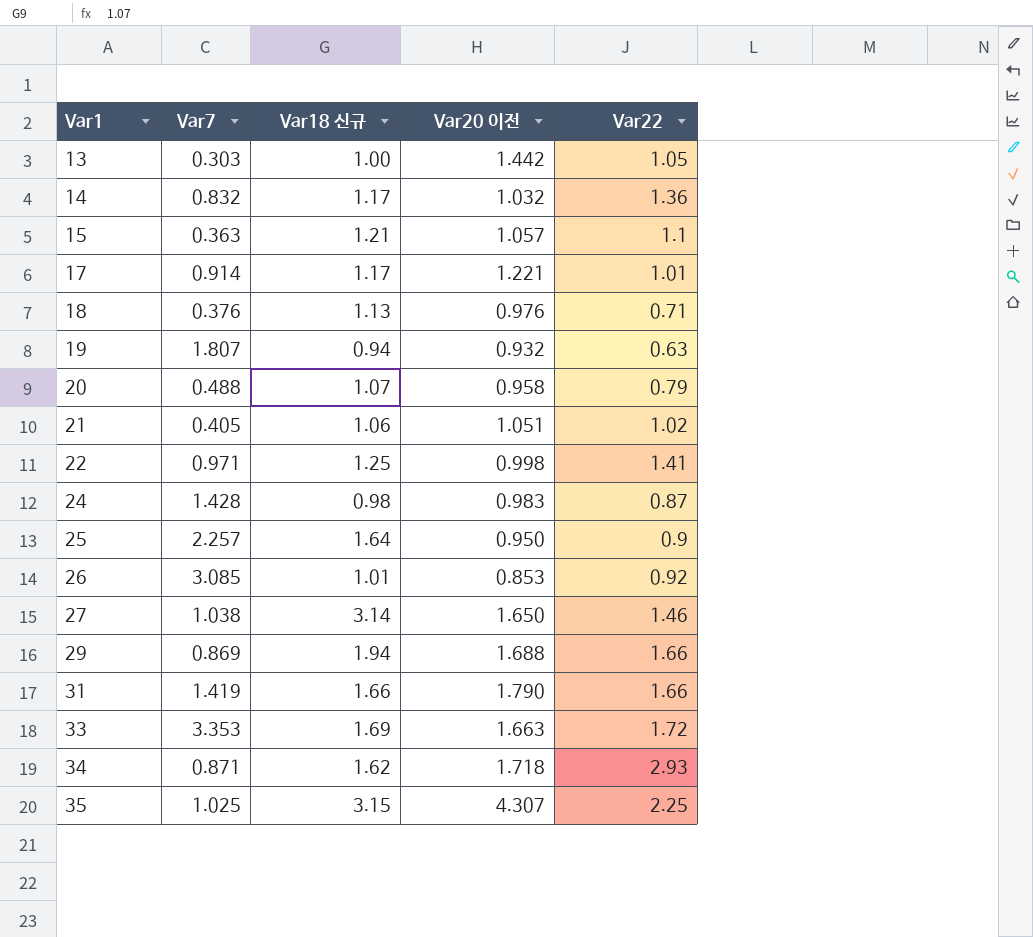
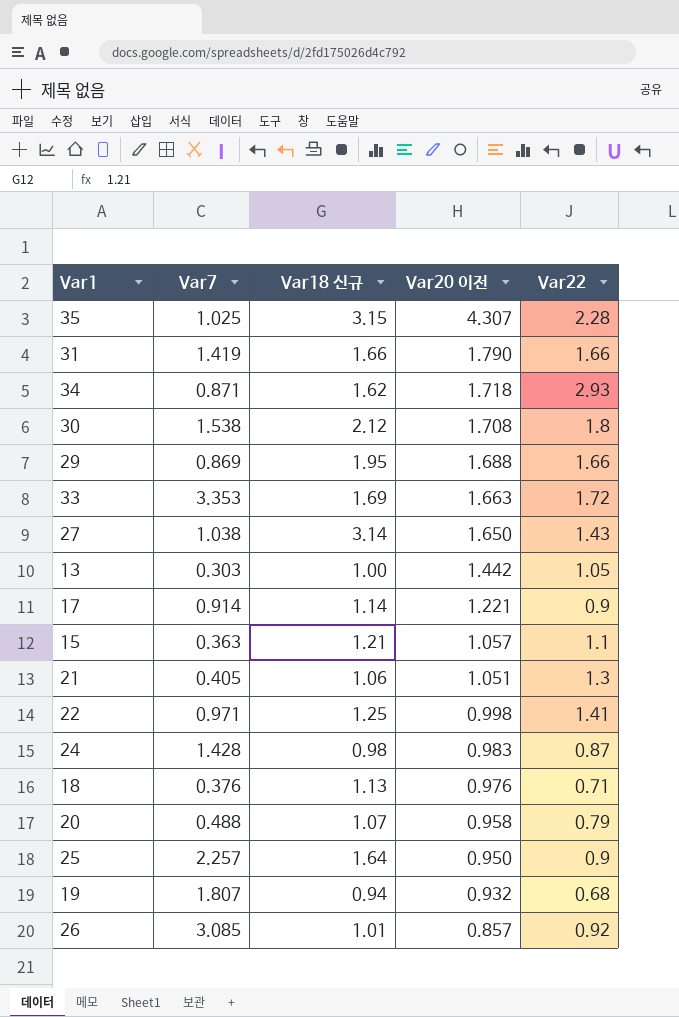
row order: Var1 ascending -> Var20 이전 descending
row 14: 0.832 | 1.17 | 1.032 | 1.36 -> none
35 | Var22: 2.25 -> 2.28
row 30: none -> 1.538 | 2.12 | 1.708 | 1.8
29 | Var18 신규: 1.94 -> 1.95
27 | Var22: 1.46 -> 1.43
17 | Var18 신규: 1.17 -> 1.14
17 | Var22: 1.01 -> 0.9
21 | Var22: 1.02 -> 1.3
19 | Var22: 0.63 -> 0.68
26 | Var20 이전: 0.853 -> 0.857

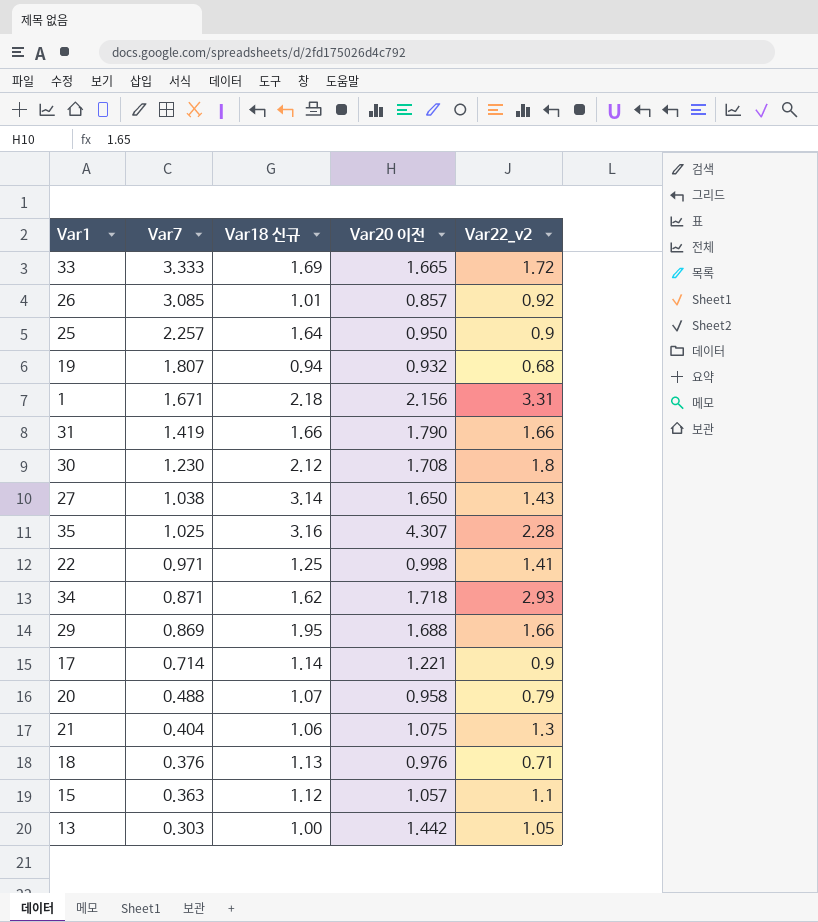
row order: Var20 이전 descending -> Var7 descending
column name: Var22 -> Var22_v2
row 24: 1.428 | 0.98 | 0.983 | 0.87 -> none
33 | Var7: 3.353 -> 3.333
33 | Var20 이전: 1.663 -> 1.665
row 1: none -> 1.671 | 2.18 | 2.156 | 3.31
30 | Var7: 1.538 -> 1.230
35 | Var18 신규: 3.15 -> 3.16
17 | Var7: 0.914 -> 0.714
21 | Var7: 0.405 -> 0.404
21 | Var20 이전: 1.051 -> 1.075
15 | Var18 신규: 1.21 -> 1.12

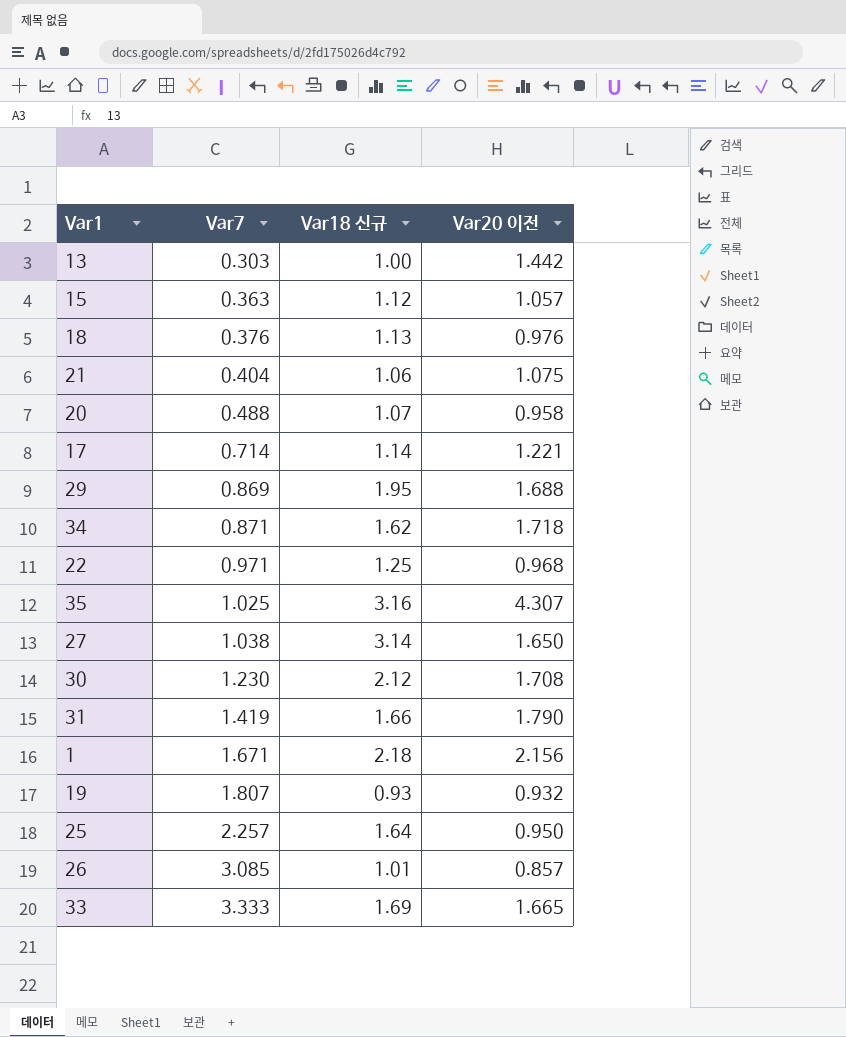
row order: Var7 descending -> Var7 ascending
column Var22_v2 | position: 5 -> none
22 | Var20 이전: 0.998 -> 0.968
19 | Var18 신규: 0.94 -> 0.93

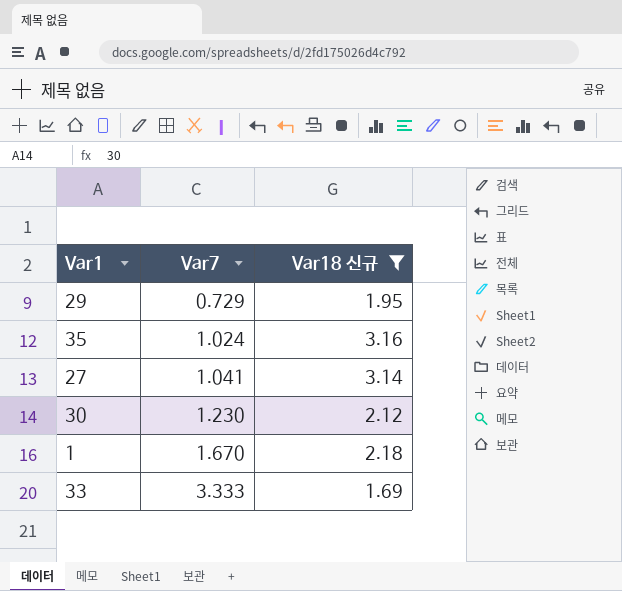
filter: none -> Var18 신규 >= 1.69
column Var20 이전 | position: 4 -> none
29 | Var7: 0.869 -> 0.729
35 | Var7: 1.025 -> 1.024
27 | Var7: 1.038 -> 1.041
1 | Var7: 1.671 -> 1.670

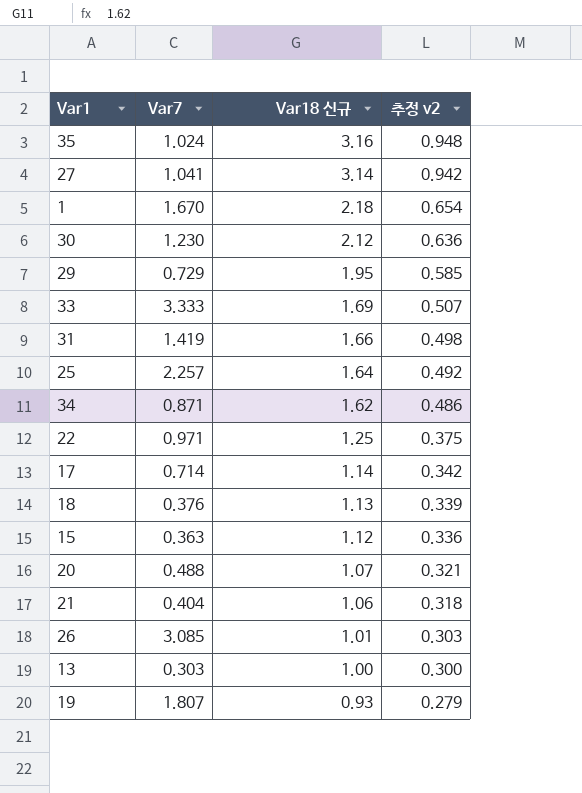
filter: Var18 신규 >= 1.69 -> none
row order: Var7 ascending -> Var18 신규 descending
column 추정 v2 | formula: none -> [Var18 신규] * 0.3

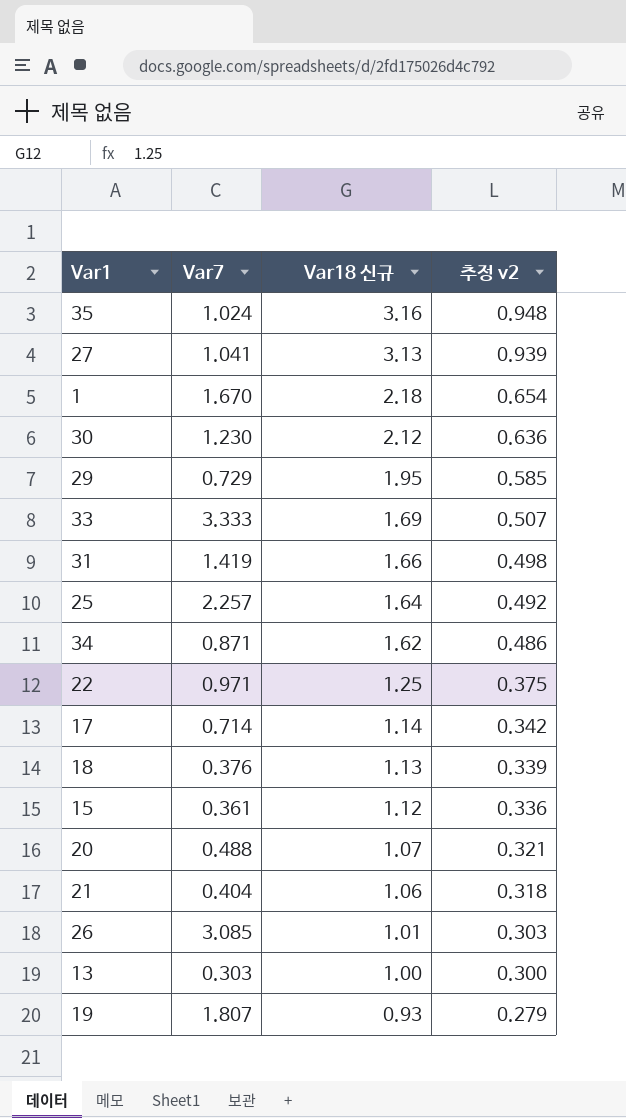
27 | Var18 신규: 3.14 -> 3.13
27 | 추정 v2: 0.942 -> 0.939
15 | Var7: 0.363 -> 0.361

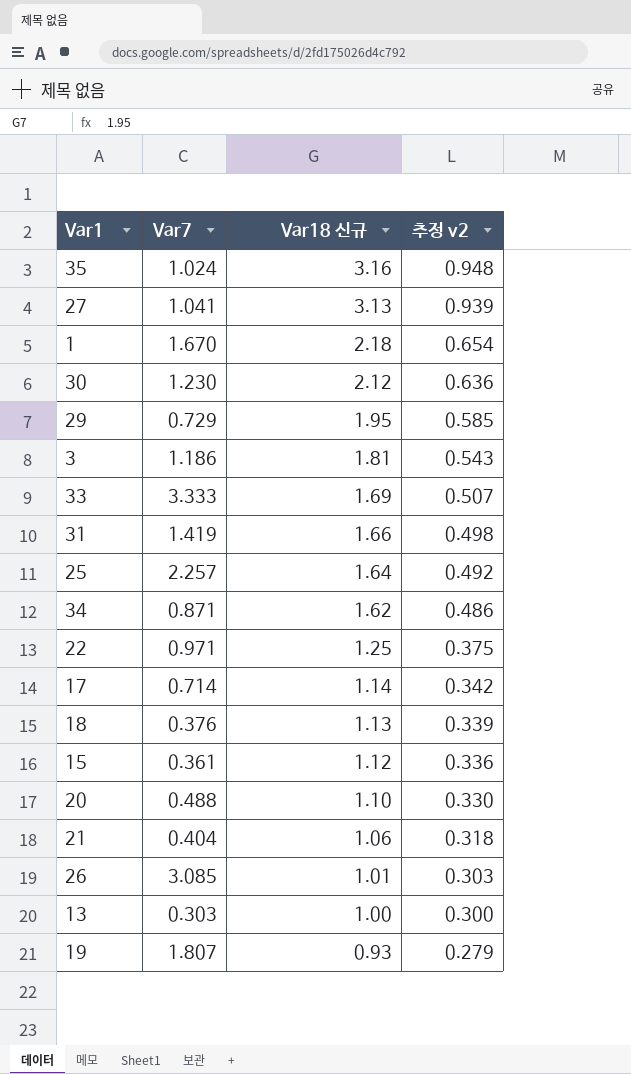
row 3: none -> 1.186 | 1.81 | 0.543
20 | Var18 신규: 1.07 -> 1.10
20 | 추정 v2: 0.321 -> 0.330

